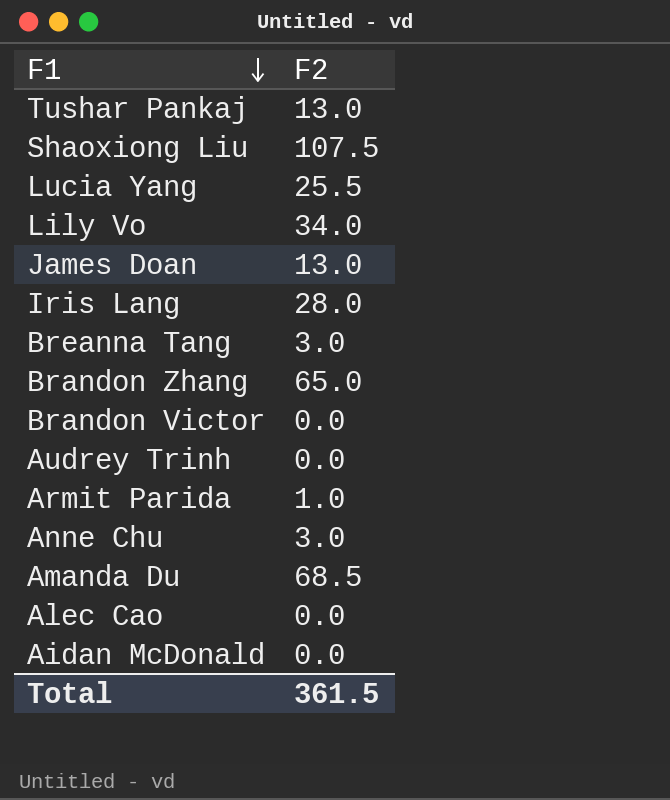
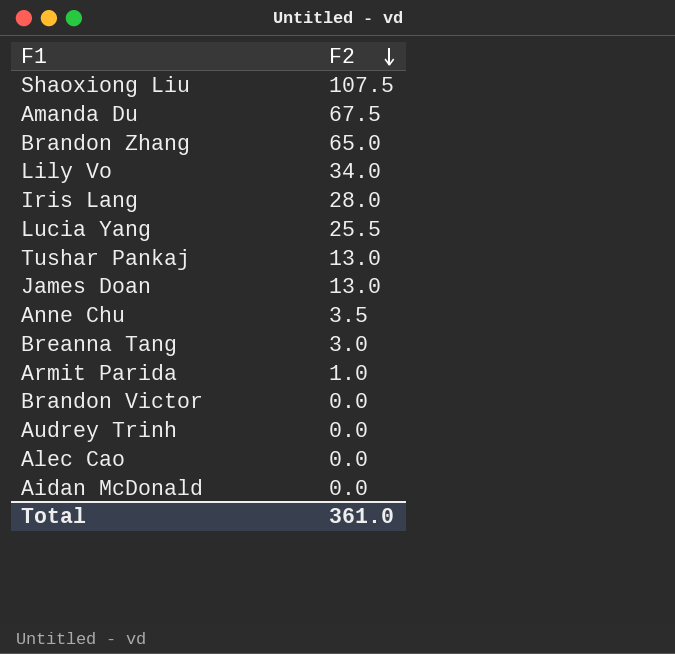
row order: F1 descending -> F2 descending
Amanda Du | F2: 68.5 -> 67.5
Anne Chu | F2: 3.0 -> 3.5
Total | F2: 361.5 -> 361.0

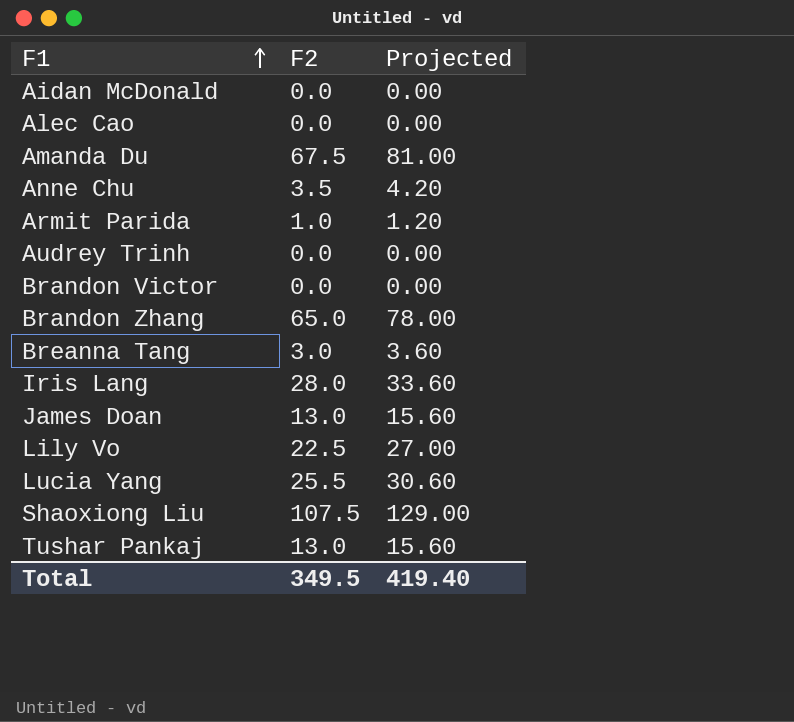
row order: F2 descending -> F1 ascending
column Projected | formula: none -> [F2] * 1.2
Lily Vo | F2: 34.0 -> 22.5
Total | F2: 361.0 -> 349.5

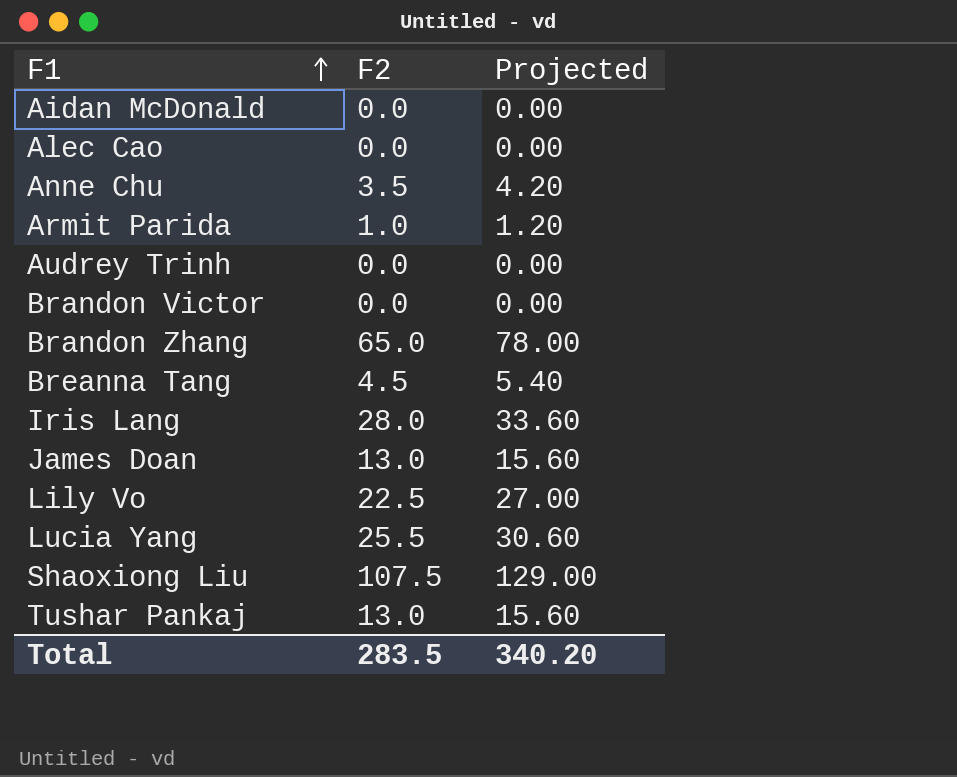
row Amanda Du: 67.5 | 81.00 -> none
Breanna Tang | F2: 3.0 -> 4.5
Breanna Tang | Projected: 3.60 -> 5.40
Total | F2: 349.5 -> 283.5
Total | Projected: 419.40 -> 340.20

